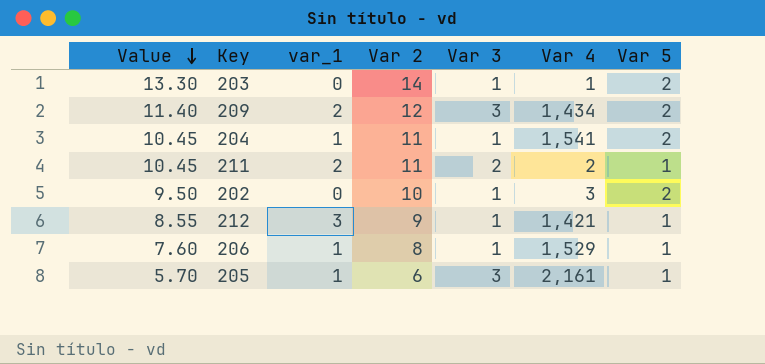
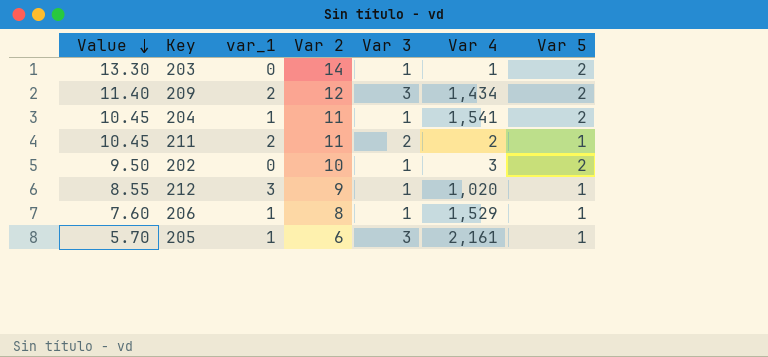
212 | Var 4: 1,421 -> 1,020

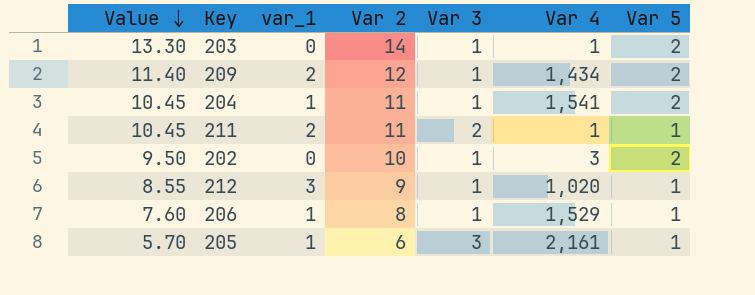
209 | Var 3: 3 -> 1
211 | Var 4: 2 -> 1

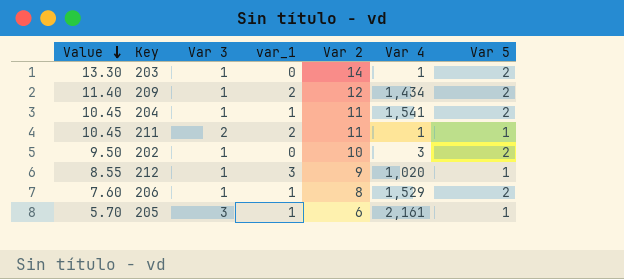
column Var 3 | position: 5 -> 3
206 | Var 5: 1 -> 2

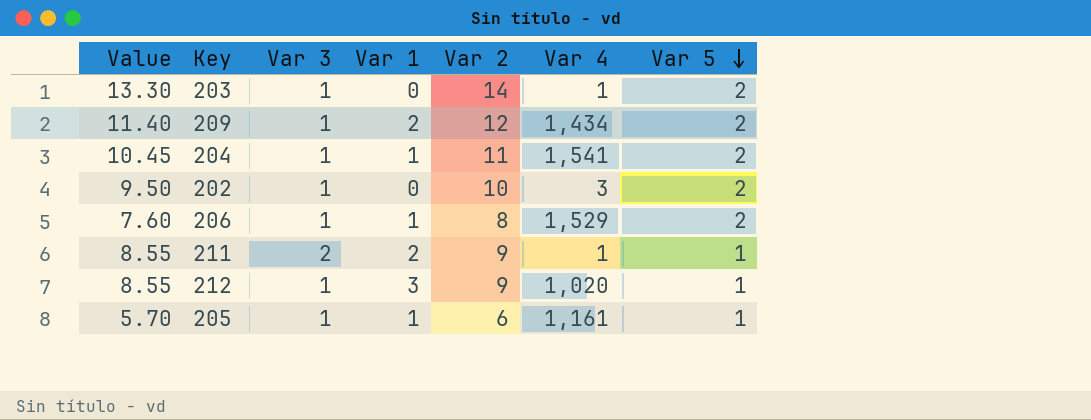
row order: Value descending -> Var 5 descending
column name: var_1 -> Var 1
211 | Value: 10.45 -> 8.55
211 | Var 2: 11 -> 9
205 | Var 3: 3 -> 1
205 | Var 4: 2,161 -> 1,161

